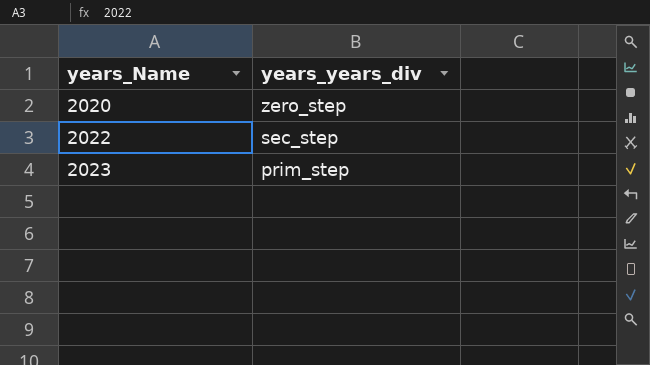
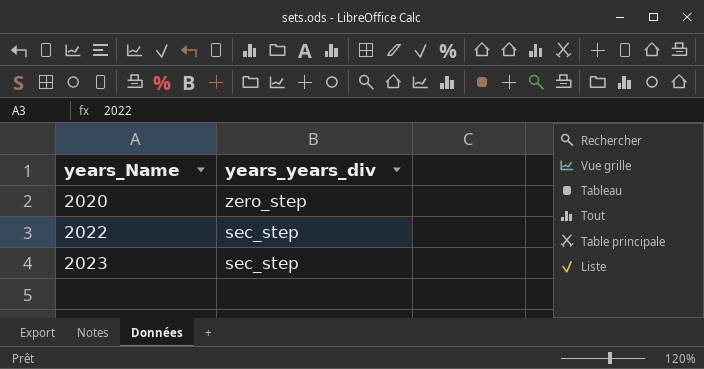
2023 | years_years_div: prim_step -> sec_step

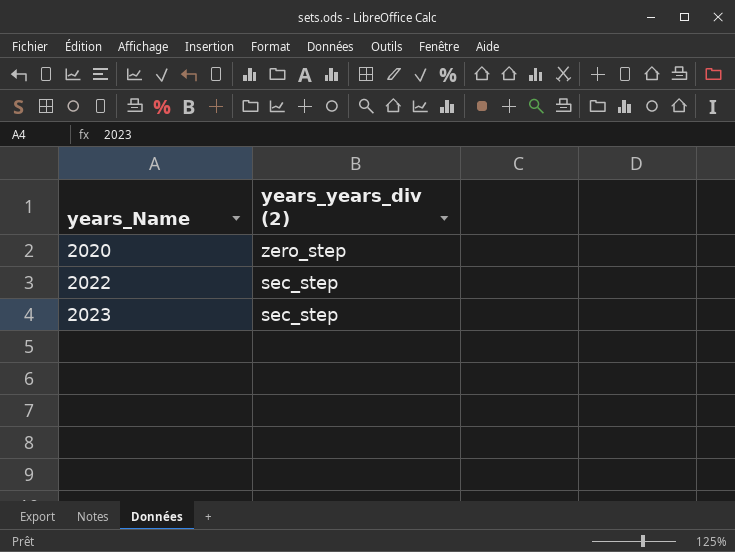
column name: years_years_div -> years_years_div (2)

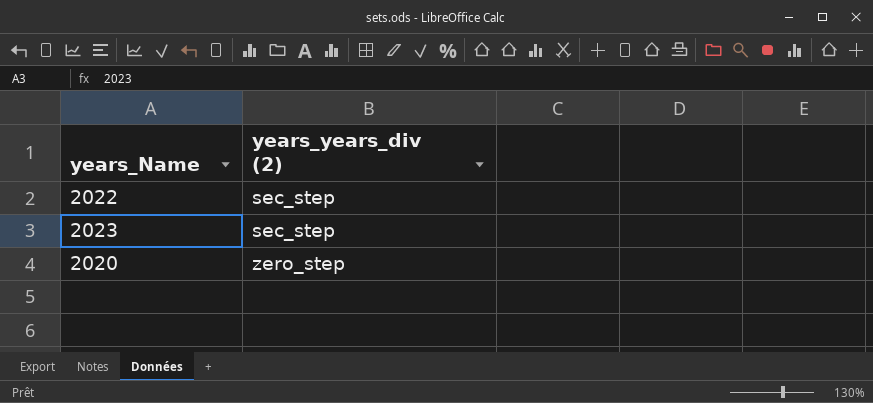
row order: years_Name ascending -> years_years_div (2) ascending

